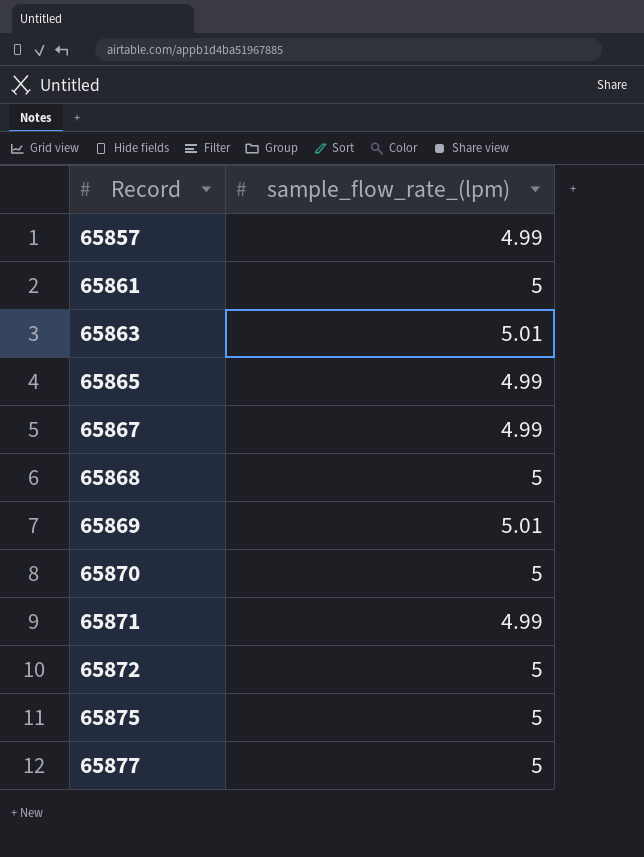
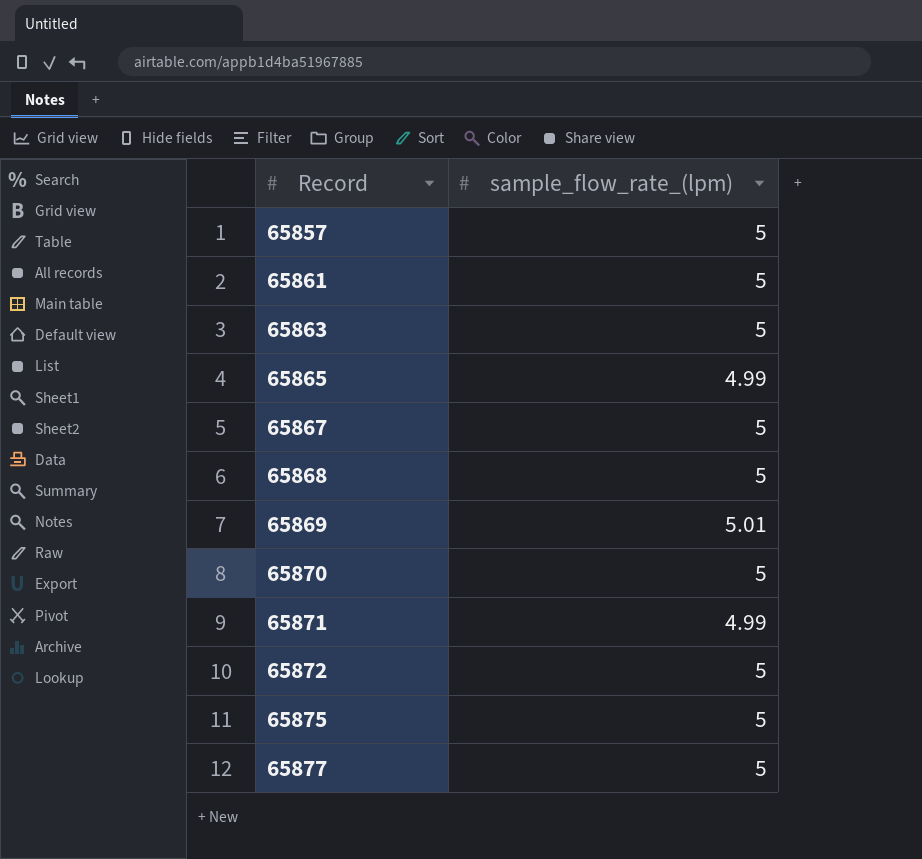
65857 | sample_flow_rate_(lpm): 4.99 -> 5
65863 | sample_flow_rate_(lpm): 5.01 -> 5
65867 | sample_flow_rate_(lpm): 4.99 -> 5

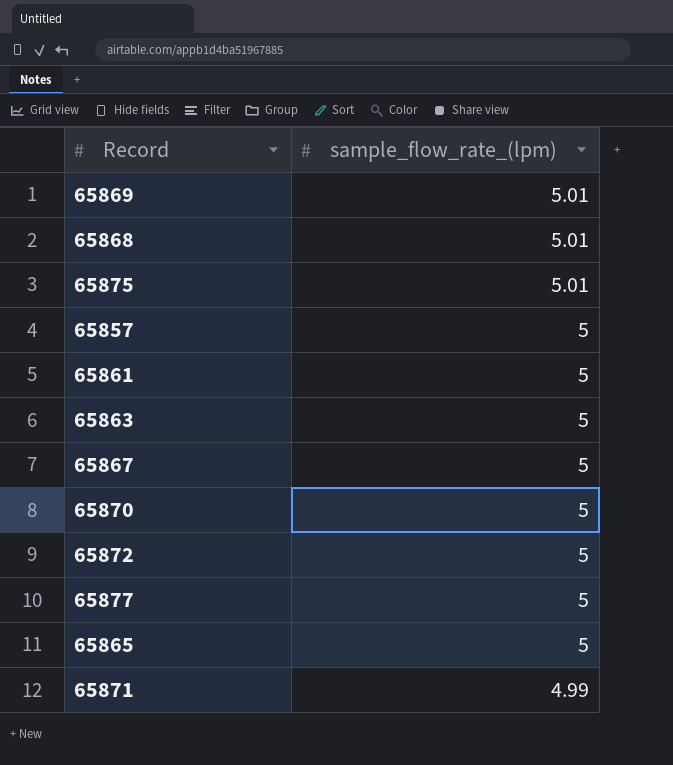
row order: Record ascending -> sample_flow_rate_(lpm) descending
65868 | sample_flow_rate_(lpm): 5 -> 5.01
65875 | sample_flow_rate_(lpm): 5 -> 5.01
65865 | sample_flow_rate_(lpm): 4.99 -> 5

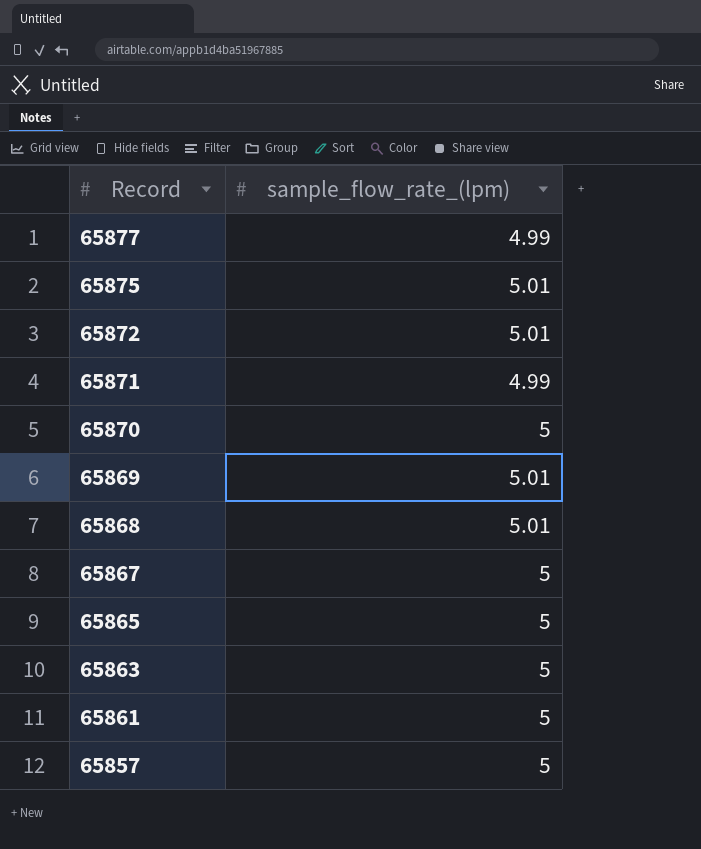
row order: sample_flow_rate_(lpm) descending -> Record descending
65877 | sample_flow_rate_(lpm): 5 -> 4.99
65872 | sample_flow_rate_(lpm): 5 -> 5.01

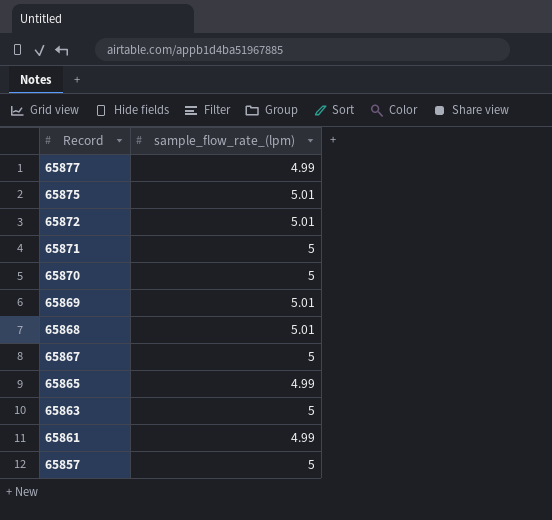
65871 | sample_flow_rate_(lpm): 4.99 -> 5
65865 | sample_flow_rate_(lpm): 5 -> 4.99
65861 | sample_flow_rate_(lpm): 5 -> 4.99

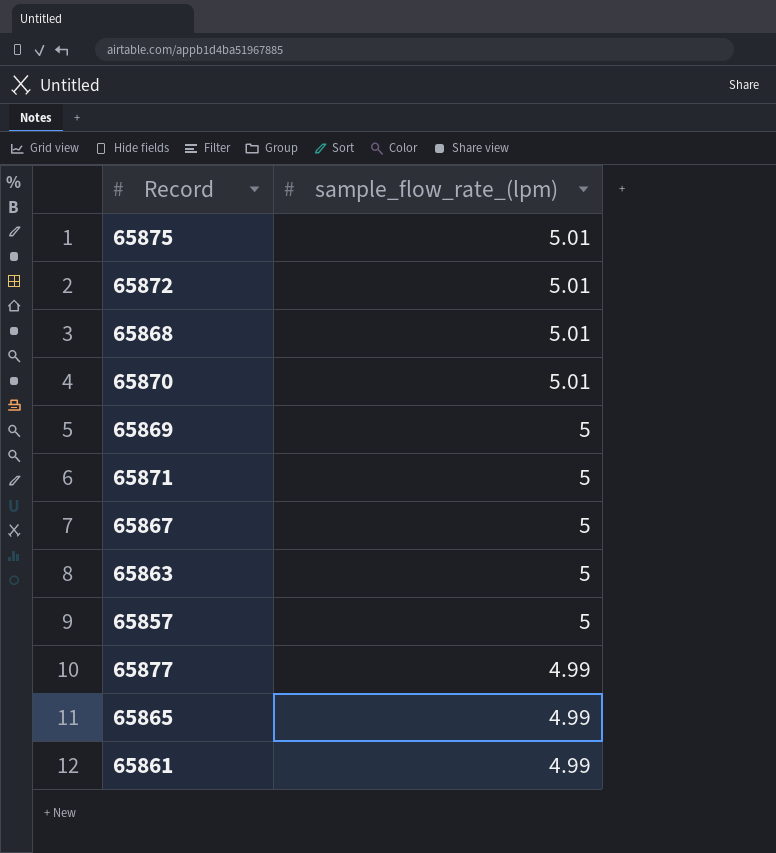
row order: Record descending -> sample_flow_rate_(lpm) descending
65870 | sample_flow_rate_(lpm): 5 -> 5.01
65869 | sample_flow_rate_(lpm): 5.01 -> 5

